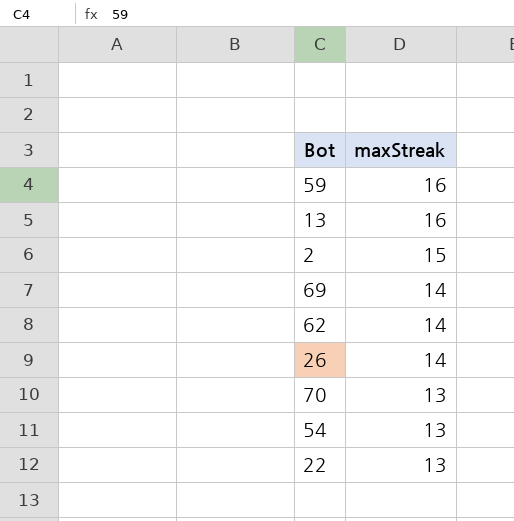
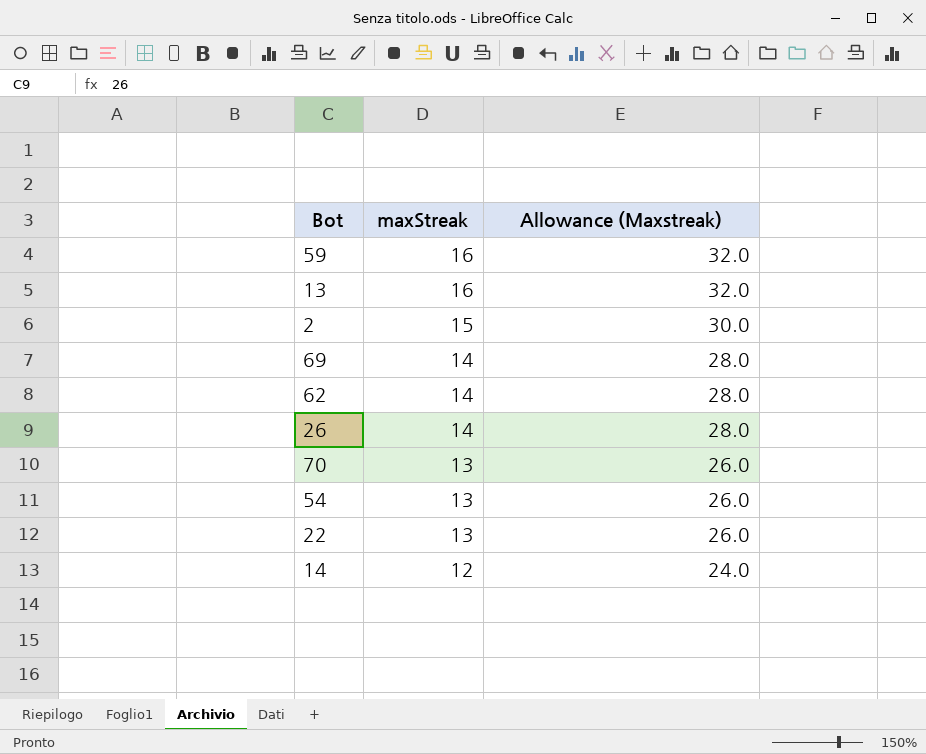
column Allowance (Maxstreak) | formula: none -> [maxStreak] * 2
row 14: none -> 12 | 24.0

